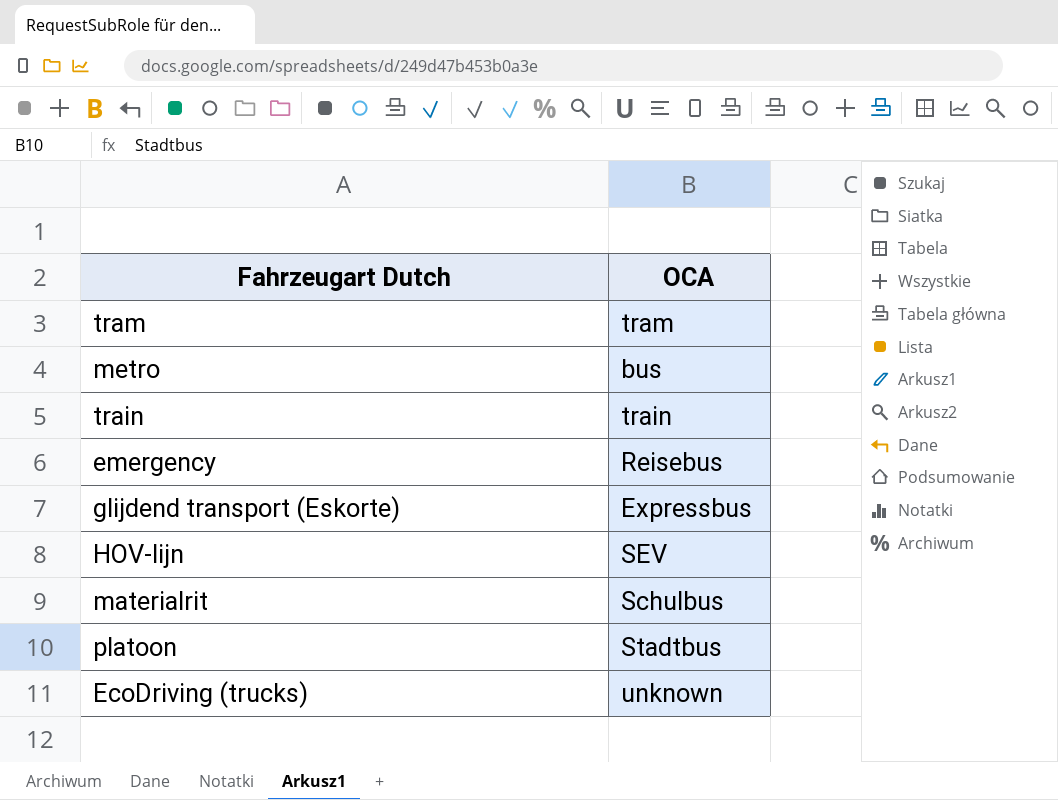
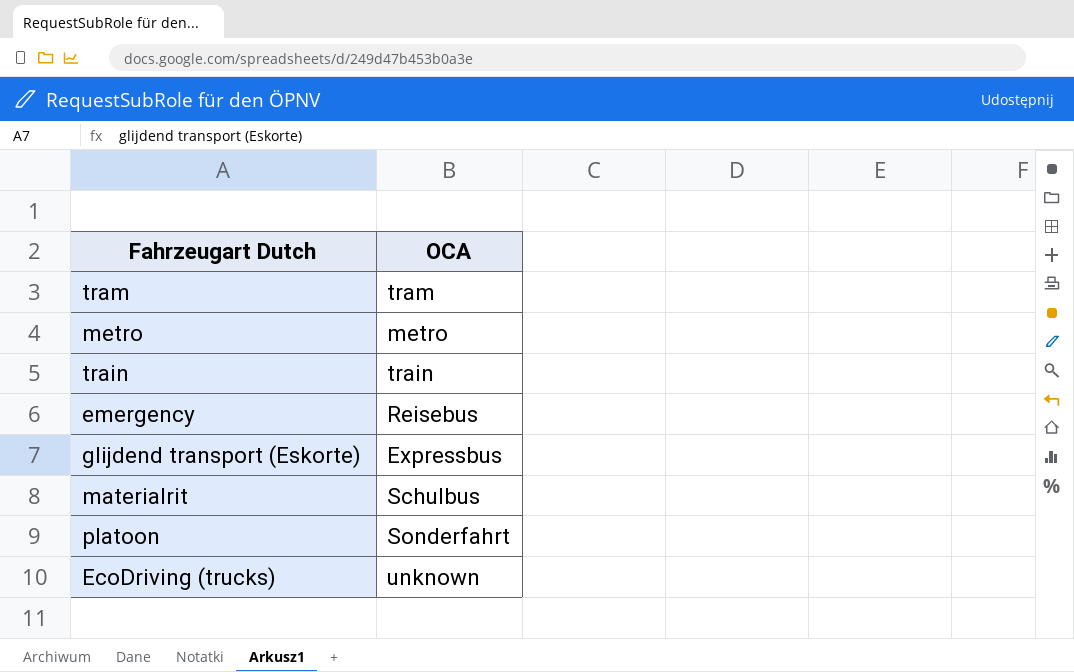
row HOV-lijn: SEV -> none
metro | OCA: bus -> metro
platoon | OCA: Stadtbus -> Sonderfahrt

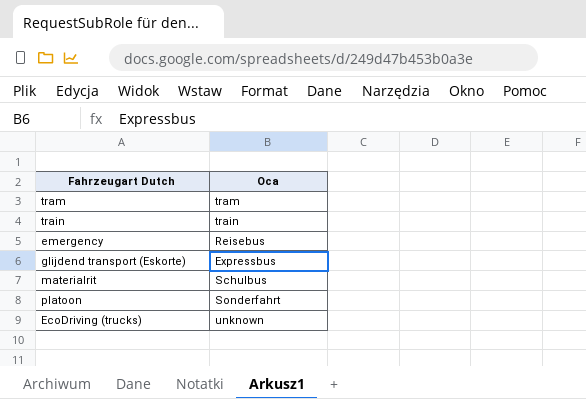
column name: OCA -> Oca
row metro: metro -> none

